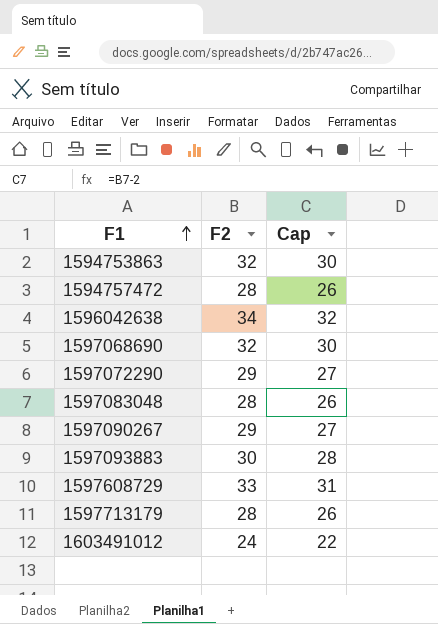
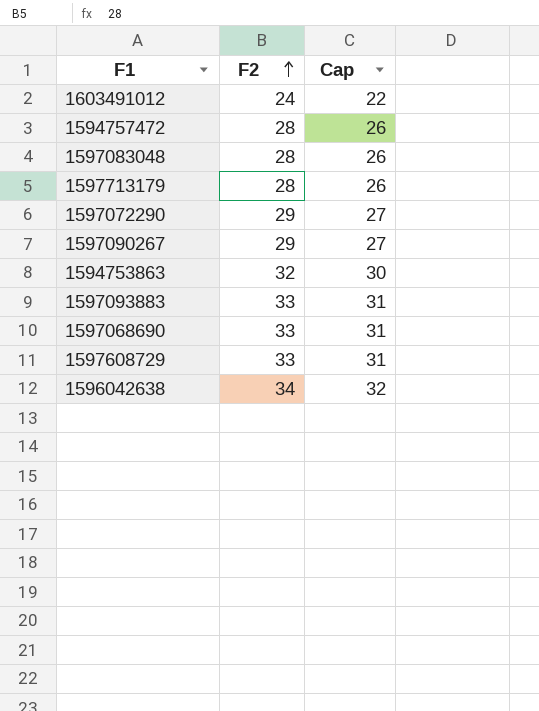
row order: F1 ascending -> F2 ascending
1597093883 | F2: 30 -> 33
1597093883 | Cap: 28 -> 31
1597068690 | F2: 32 -> 33
1597068690 | Cap: 30 -> 31

